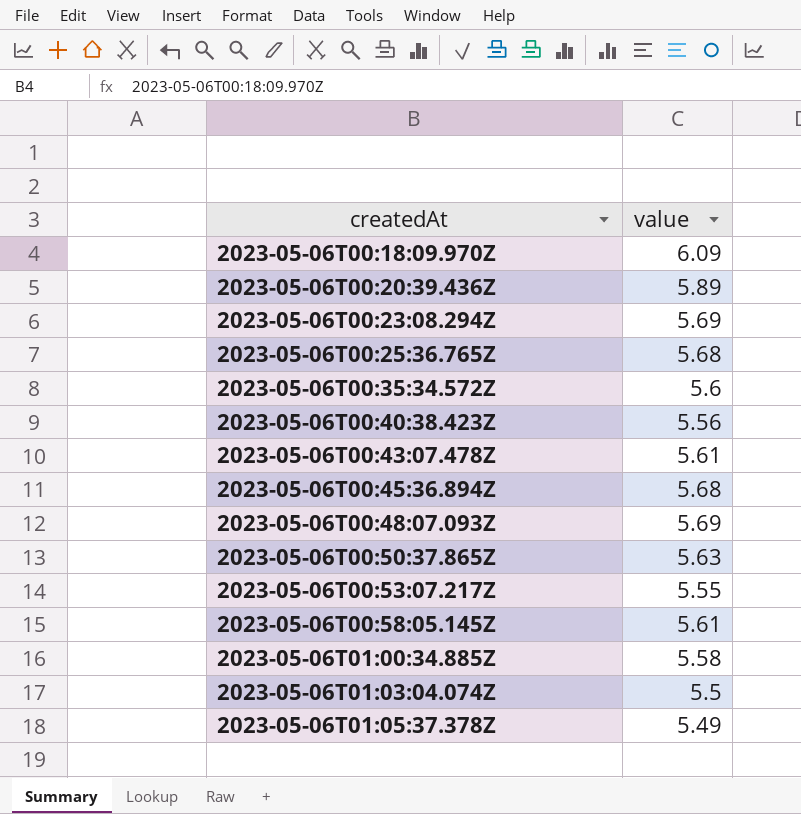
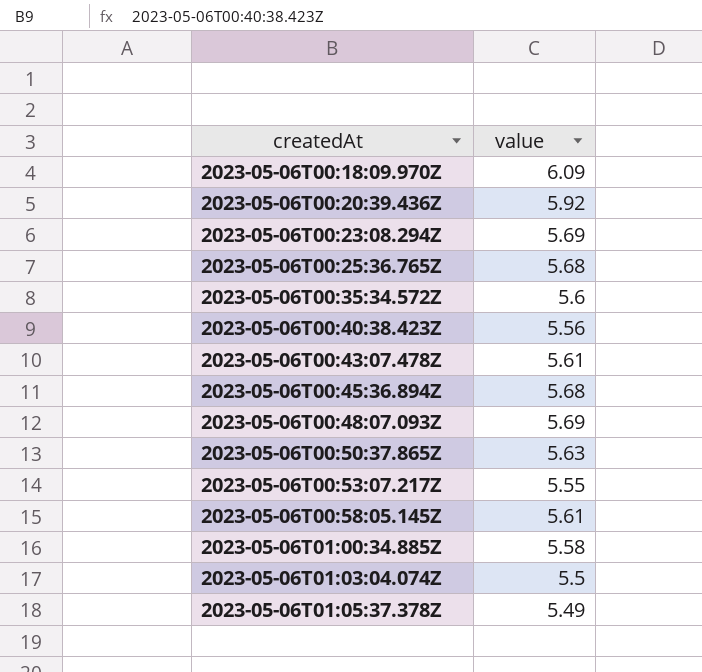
2023-05-06T00:20:39.436Z | value: 5.89 -> 5.92

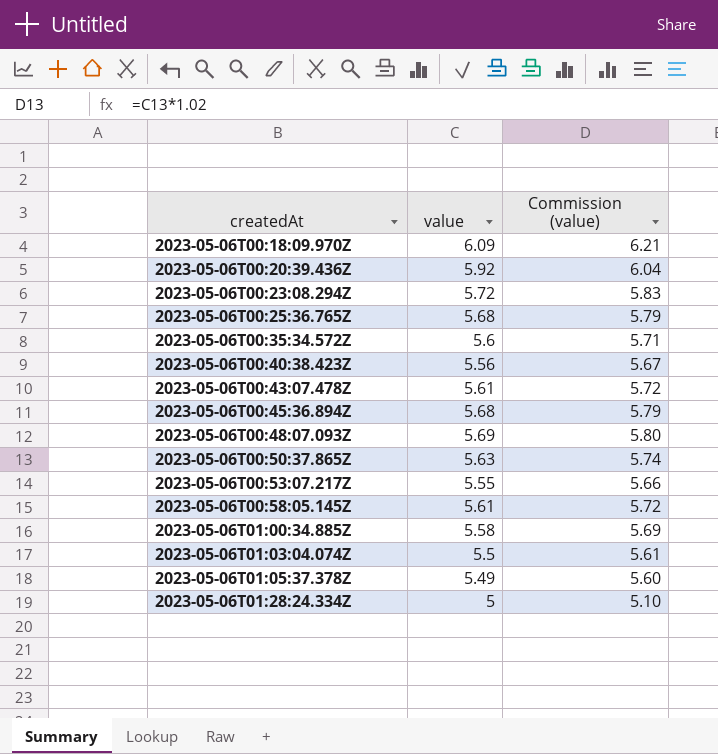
column Commission (value) | formula: none -> [value] * 1.02
2023-05-06T00:23:08.294Z | value: 5.69 -> 5.72
row 2023-05-06T01:28:24.334Z: none -> 5 | 5.10

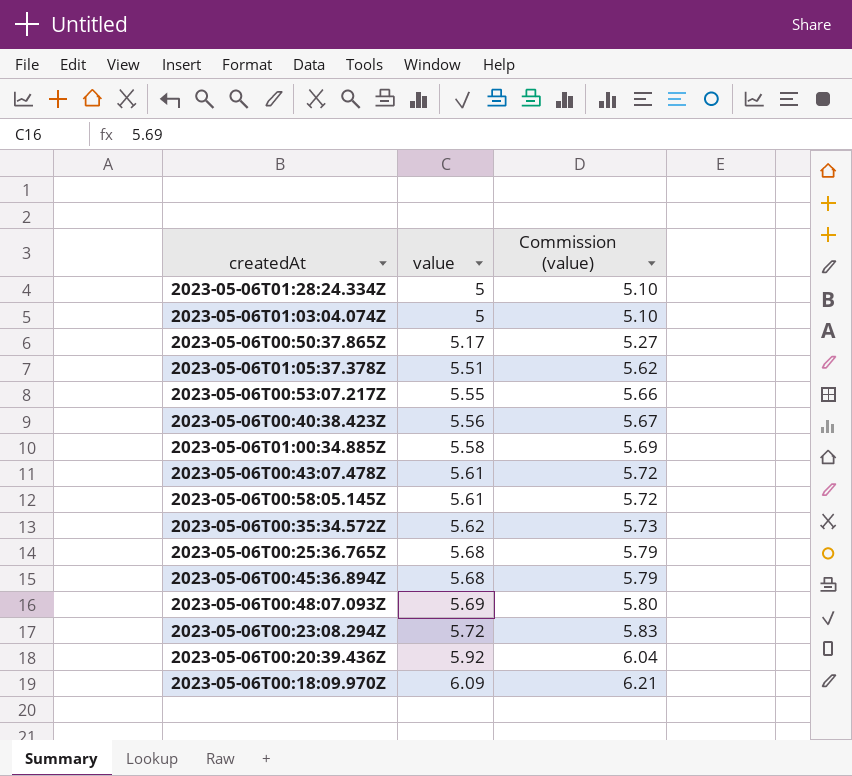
row order: createdAt ascending -> value ascending
2023-05-06T01:03:04.074Z | value: 5.5 -> 5
2023-05-06T01:03:04.074Z | Commission (value): 5.61 -> 5.10
2023-05-06T00:50:37.865Z | value: 5.63 -> 5.17
2023-05-06T00:50:37.865Z | Commission (value): 5.74 -> 5.27
2023-05-06T01:05:37.378Z | value: 5.49 -> 5.51
2023-05-06T01:05:37.378Z | Commission (value): 5.60 -> 5.62
2023-05-06T00:35:34.572Z | value: 5.6 -> 5.62
2023-05-06T00:35:34.572Z | Commission (value): 5.71 -> 5.73

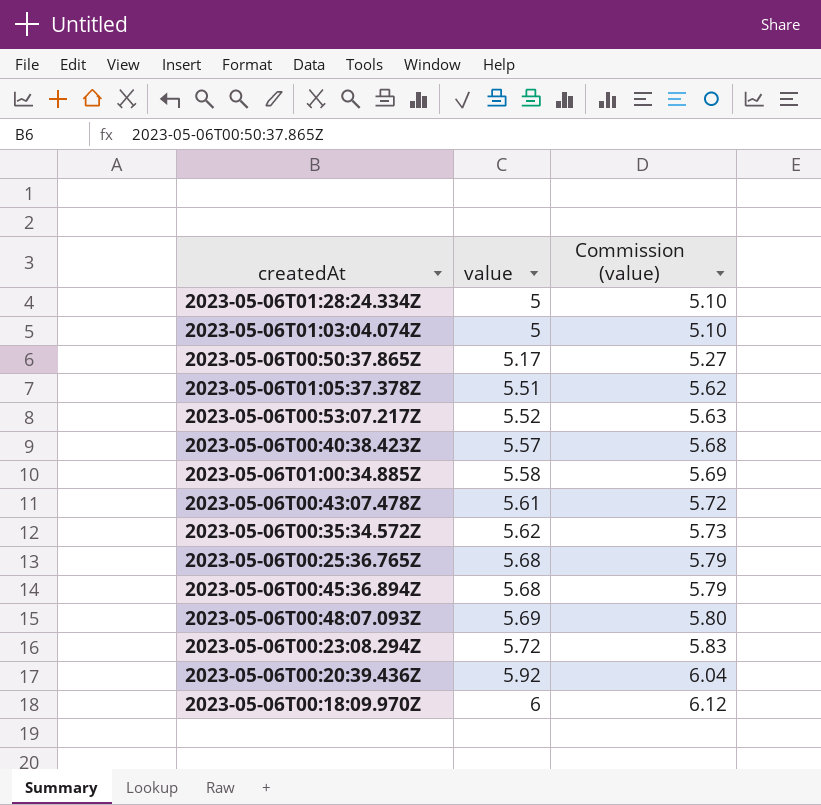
row 2023-05-06T00:58:05.145Z: 5.61 | 5.72 -> none
2023-05-06T00:53:07.217Z | value: 5.55 -> 5.52
2023-05-06T00:53:07.217Z | Commission (value): 5.66 -> 5.63
2023-05-06T00:40:38.423Z | value: 5.56 -> 5.57
2023-05-06T00:40:38.423Z | Commission (value): 5.67 -> 5.68
2023-05-06T00:18:09.970Z | value: 6.09 -> 6
2023-05-06T00:18:09.970Z | Commission (value): 6.21 -> 6.12

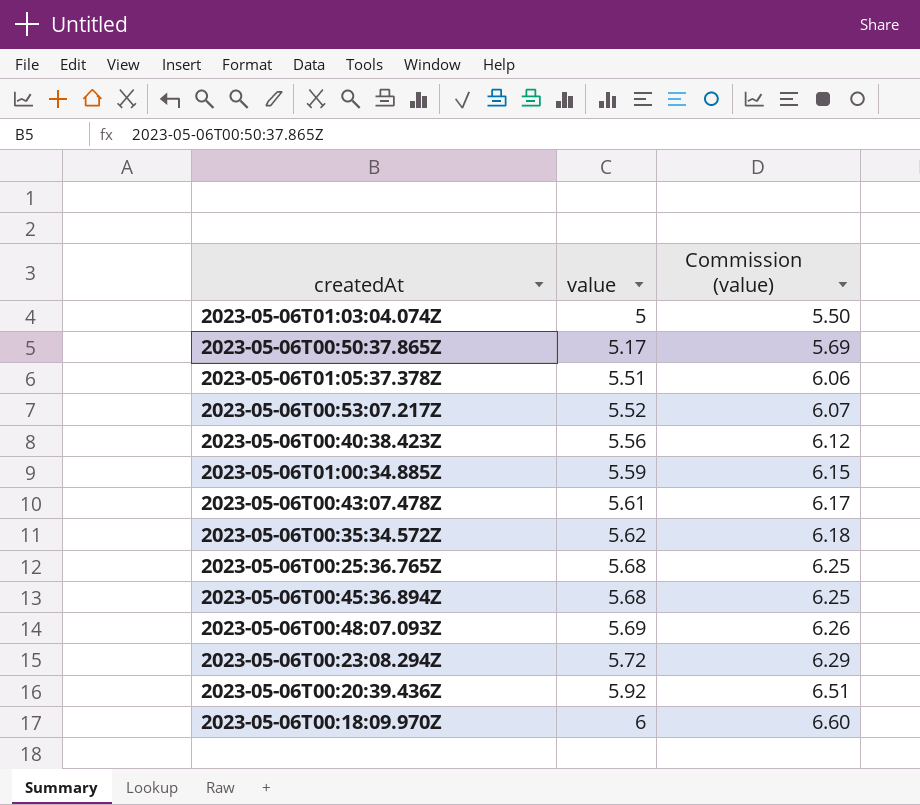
column Commission (value) | formula: [value] * 1.02 -> [value] * 1.1
row 2023-05-06T01:28:24.334Z: 5 | 5.10 -> none
2023-05-06T00:40:38.423Z | value: 5.57 -> 5.56
2023-05-06T01:00:34.885Z | value: 5.58 -> 5.59

